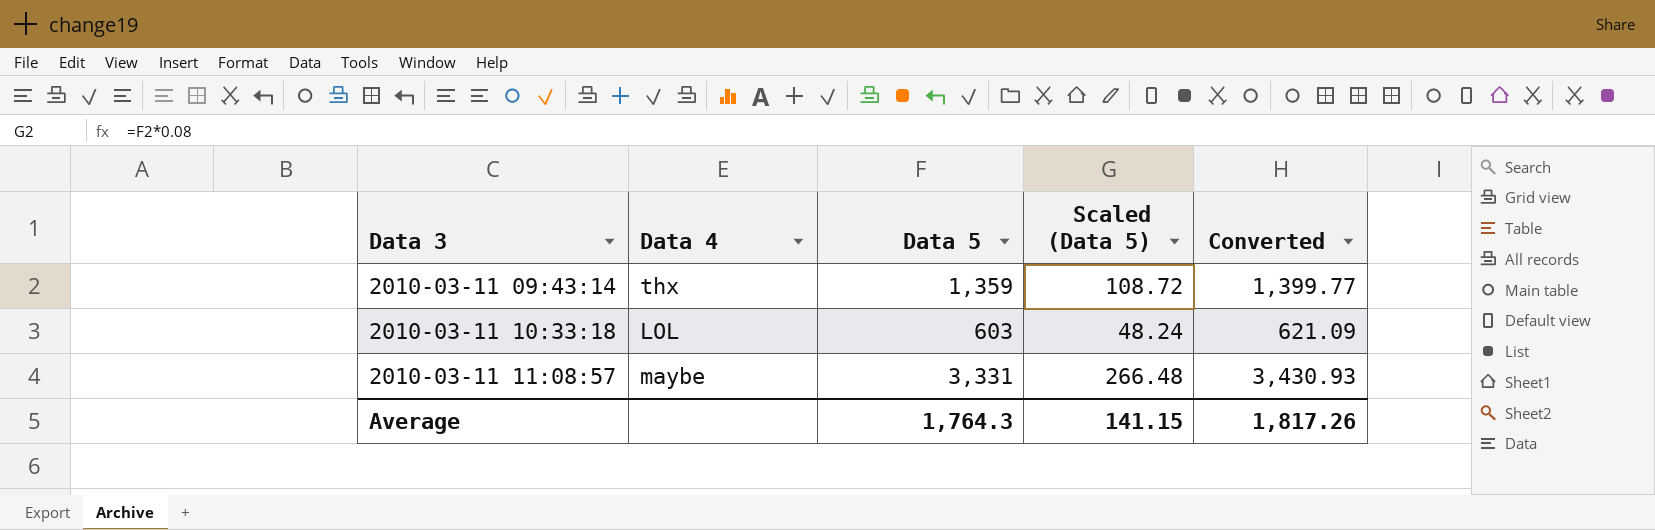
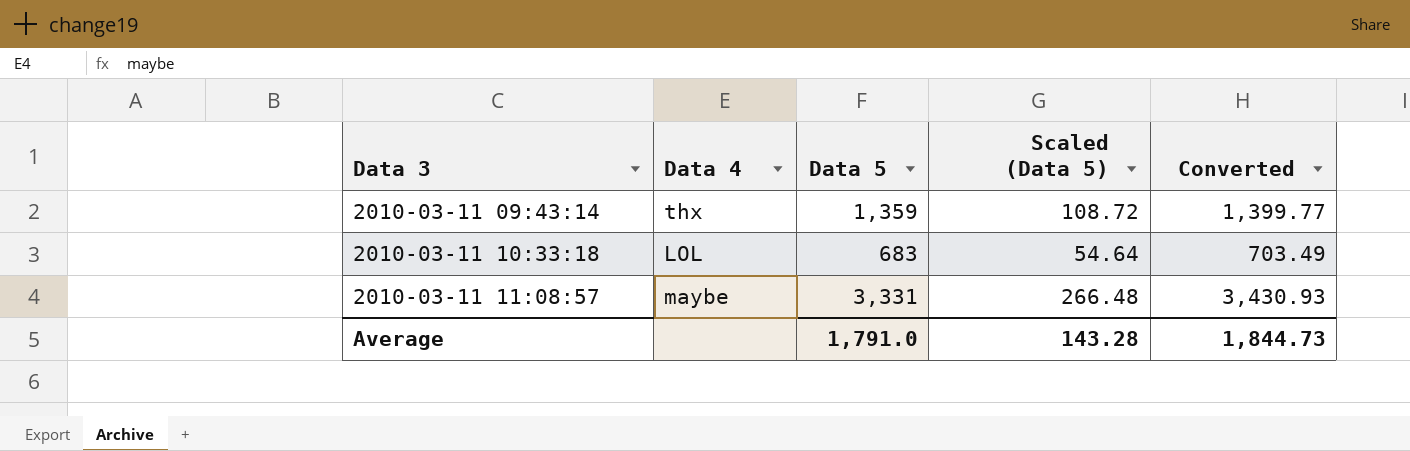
2010-03-11 10:33:18 | Data 5: 603 -> 683
2010-03-11 10:33:18 | Scaled (Data 5): 48.24 -> 54.64
2010-03-11 10:33:18 | Converted: 621.09 -> 703.49
Average | Data 5: 1,764.3 -> 1,791.0
Average | Scaled (Data 5): 141.15 -> 143.28
Average | Converted: 1,817.26 -> 1,844.73

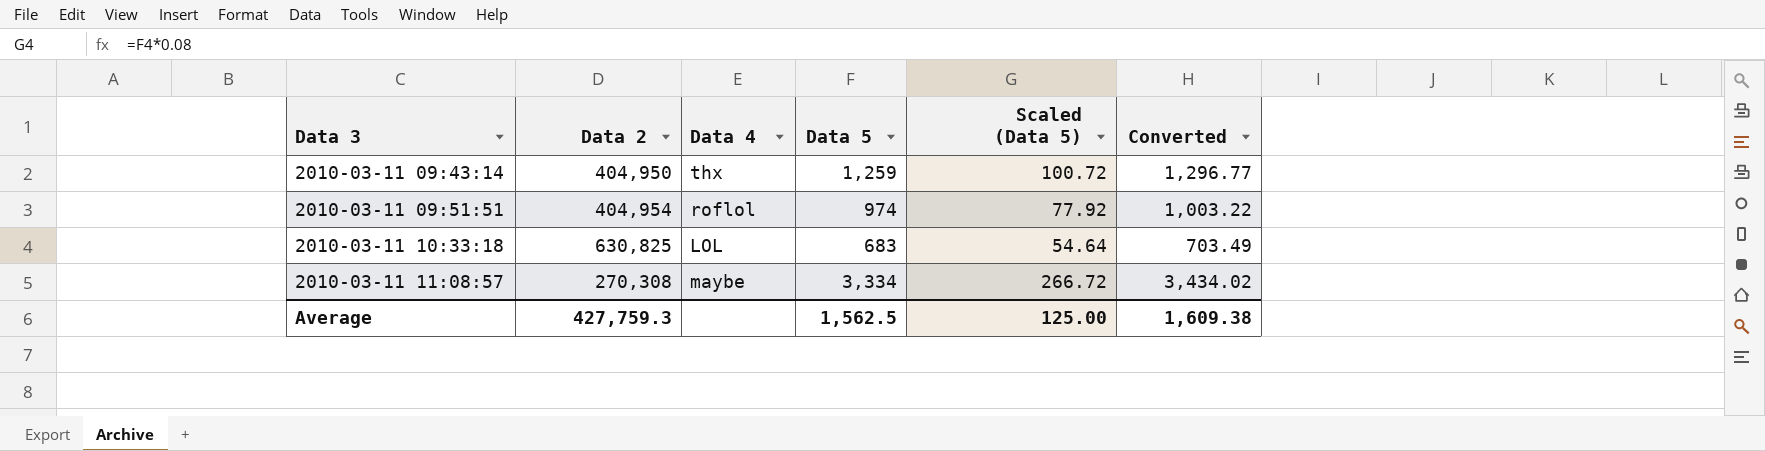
column Data 2 | position: none -> 2
2010-03-11 09:43:14 | Data 5: 1,359 -> 1,259
2010-03-11 09:43:14 | Scaled (Data 5): 108.72 -> 100.72
2010-03-11 09:43:14 | Converted: 1,399.77 -> 1,296.77
row 2010-03-11 09:51:51: none -> 404,954 | roflol | 974 | 77.92 | 1,003.22
2010-03-11 11:08:57 | Data 5: 3,331 -> 3,334
2010-03-11 11:08:57 | Scaled (Data 5): 266.48 -> 266.72
2010-03-11 11:08:57 | Converted: 3,430.93 -> 3,434.02
Average | Data 5: 1,791.0 -> 1,562.5
Average | Scaled (Data 5): 143.28 -> 125.00
Average | Converted: 1,844.73 -> 1,609.38

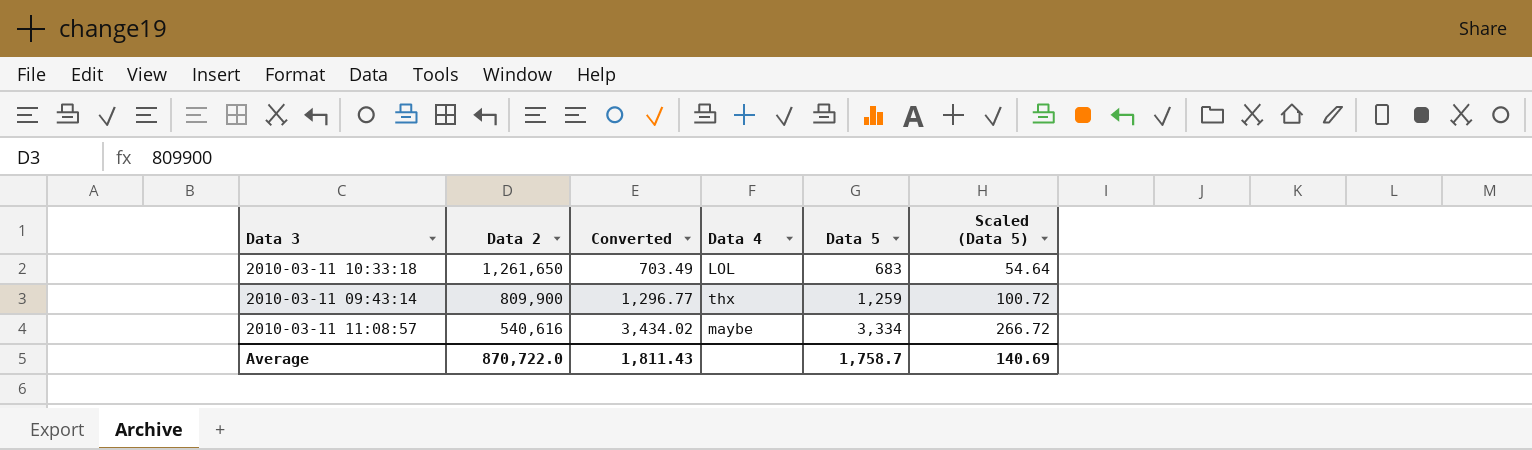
row order: Data 3 ascending -> Data 2 descending
column Converted | position: 6 -> 3
row 2010-03-11 09:51:51: 404,954 | roflol | 974 | 77.92 | 1,003.22 -> none
2010-03-11 10:33:18 | Data 2: 630,825 -> 1,261,650
2010-03-11 09:43:14 | Data 2: 404,950 -> 809,900
2010-03-11 11:08:57 | Data 2: 270,308 -> 540,616
Average | Data 2: 427,759.3 -> 870,722.0
Average | Converted: 1,609.38 -> 1,811.43
Average | Data 5: 1,562.5 -> 1,758.7
Average | Scaled (Data 5): 125.00 -> 140.69

